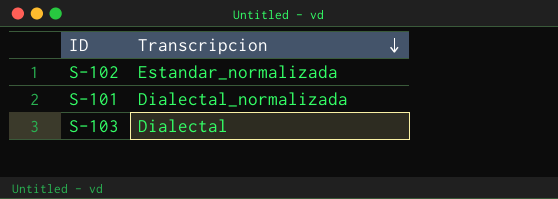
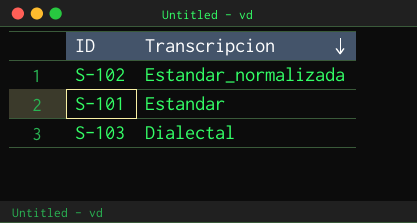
S-101 | Transcripcion: Dialectal_normalizada -> Estandar

